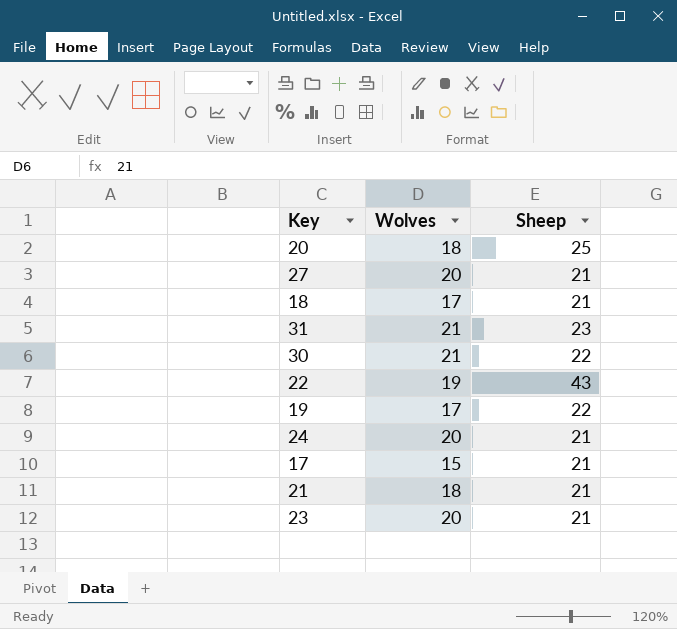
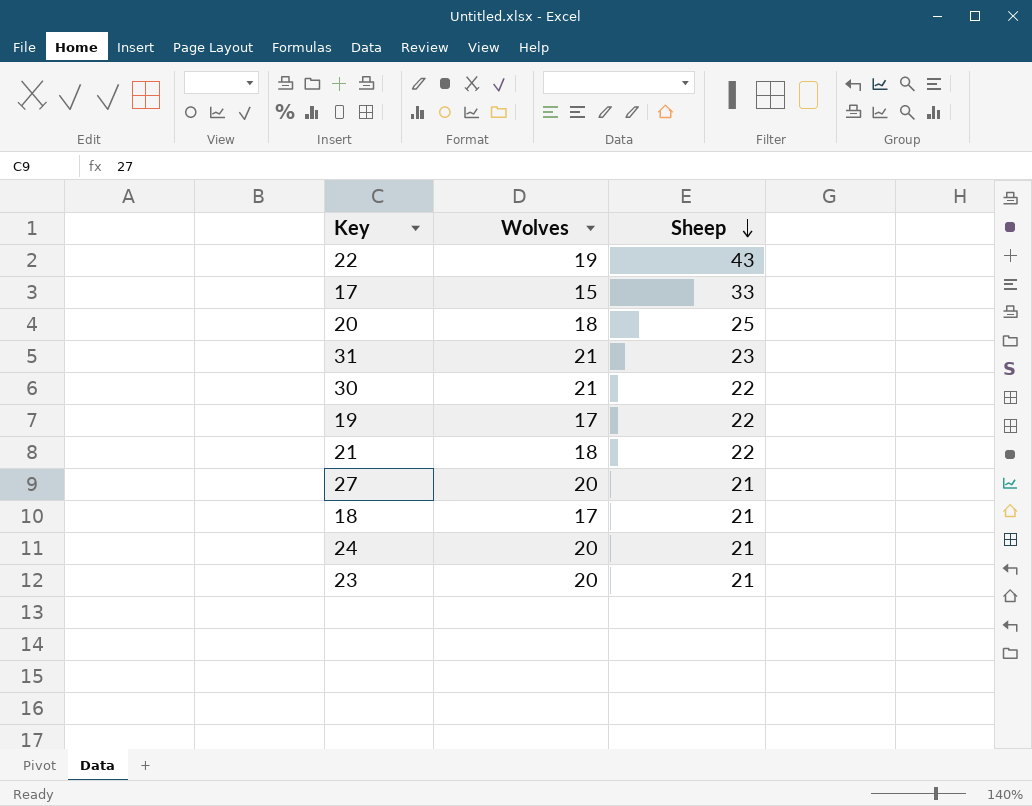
row order: none -> Sheep descending
17 | Sheep: 21 -> 33
21 | Sheep: 21 -> 22

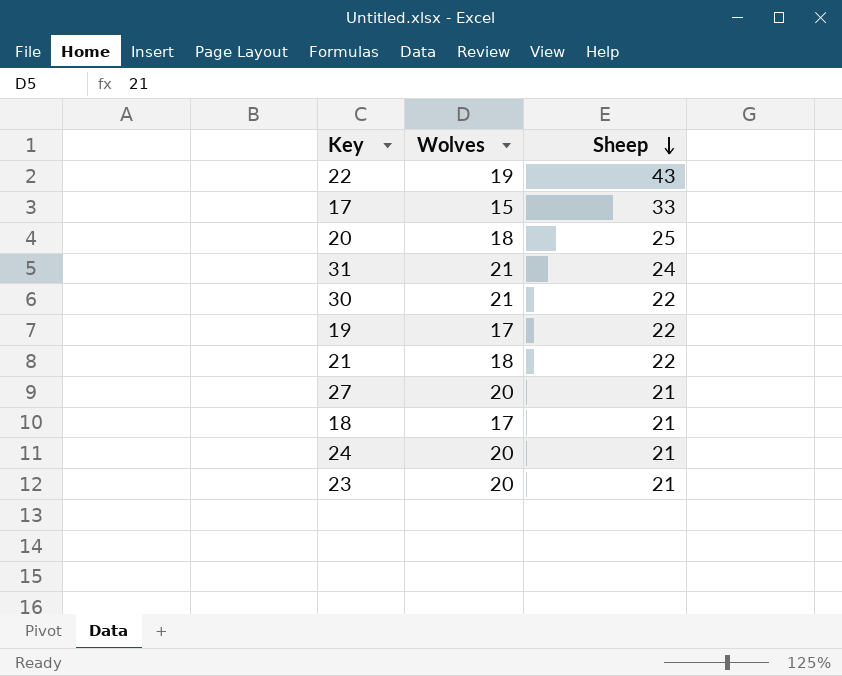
31 | Sheep: 23 -> 24

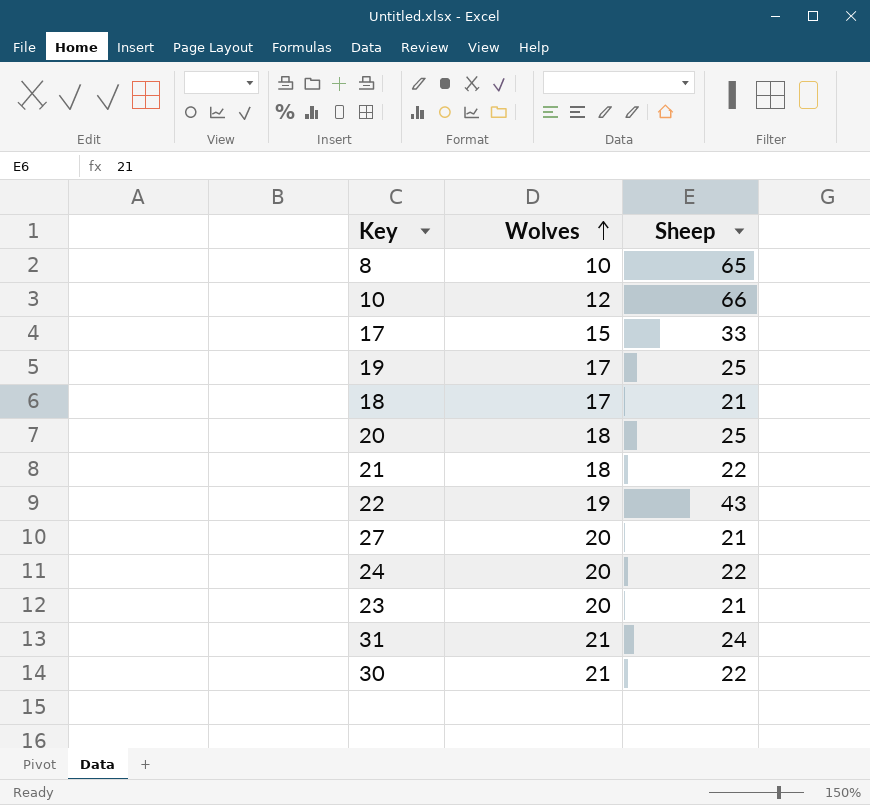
row order: Sheep descending -> Wolves ascending
row 8: none -> 10 | 65
row 10: none -> 12 | 66
19 | Sheep: 22 -> 25
24 | Sheep: 21 -> 22

